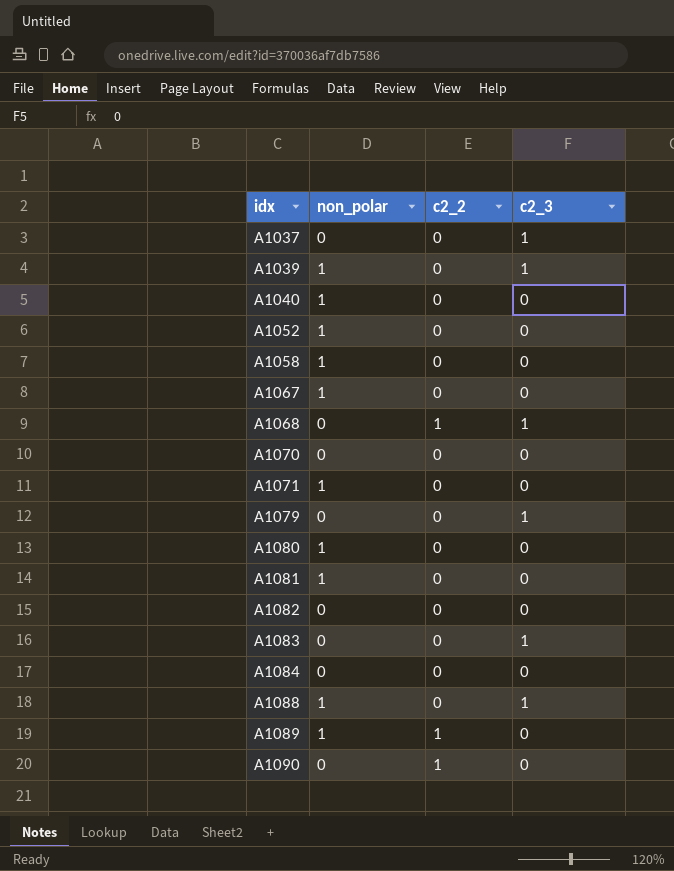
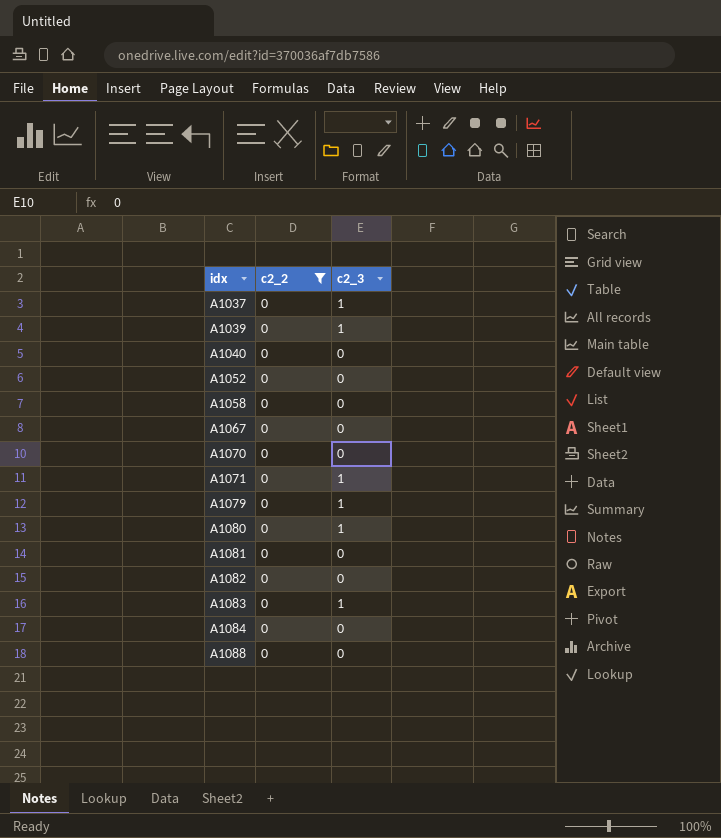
filter: none -> c2_2 = 0
column non_polar | position: 2 -> none
A1071 | c2_3: 0 -> 1
A1080 | c2_3: 0 -> 1
A1088 | c2_3: 1 -> 0

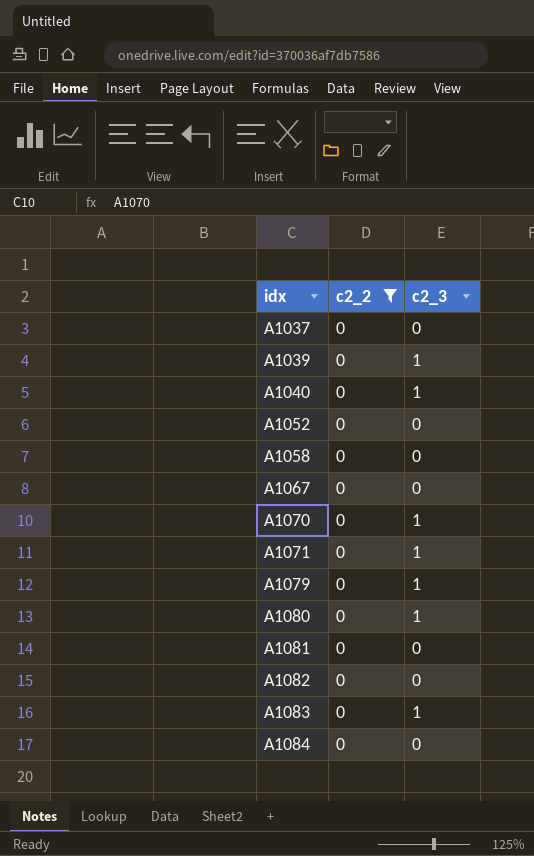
row A1088: 0 | 0 -> none
A1037 | c2_3: 1 -> 0
A1040 | c2_3: 0 -> 1
A1070 | c2_3: 0 -> 1

